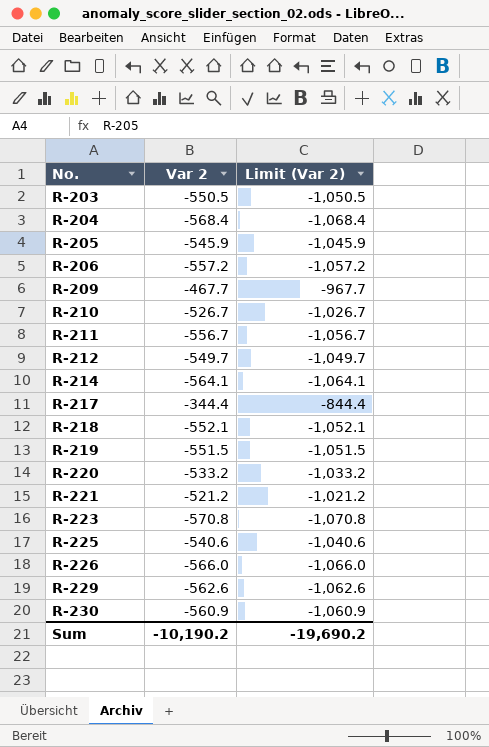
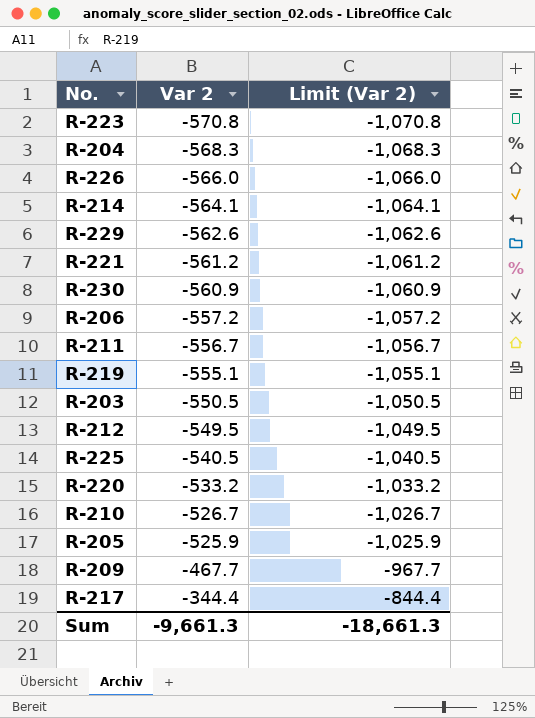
row order: No. ascending -> Var 2 ascending
row R-218: -552.1 | -1,052.1 -> none
R-204 | Var 2: -568.4 -> -568.3
R-204 | Limit (Var 2): -1,068.4 -> -1,068.3
R-221 | Var 2: -521.2 -> -561.2
R-221 | Limit (Var 2): -1,021.2 -> -1,061.2
R-219 | Var 2: -551.5 -> -555.1
R-219 | Limit (Var 2): -1,051.5 -> -1,055.1
R-212 | Var 2: -549.7 -> -549.5
R-212 | Limit (Var 2): -1,049.7 -> -1,049.5
R-225 | Var 2: -540.6 -> -540.5
R-225 | Limit (Var 2): -1,040.6 -> -1,040.5
R-205 | Var 2: -545.9 -> -525.9
R-205 | Limit (Var 2): -1,045.9 -> -1,025.9
Sum | Var 2: -10,190.2 -> -9,661.3
Sum | Limit (Var 2): -19,690.2 -> -18,661.3

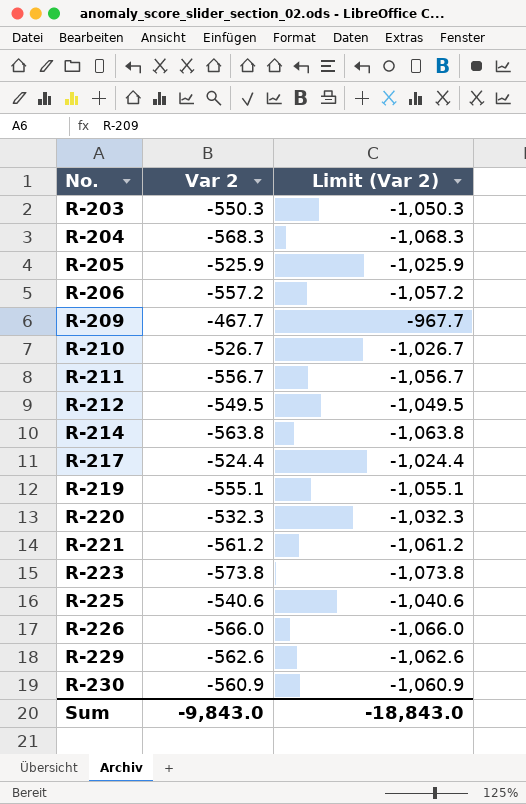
row order: Var 2 ascending -> No. ascending
R-203 | Var 2: -550.5 -> -550.3
R-203 | Limit (Var 2): -1,050.5 -> -1,050.3
R-214 | Var 2: -564.1 -> -563.8
R-214 | Limit (Var 2): -1,064.1 -> -1,063.8
R-217 | Var 2: -344.4 -> -524.4
R-217 | Limit (Var 2): -844.4 -> -1,024.4
R-220 | Var 2: -533.2 -> -532.3
R-220 | Limit (Var 2): -1,033.2 -> -1,032.3
R-223 | Var 2: -570.8 -> -573.8
R-223 | Limit (Var 2): -1,070.8 -> -1,073.8
R-225 | Var 2: -540.5 -> -540.6
R-225 | Limit (Var 2): -1,040.5 -> -1,040.6
Sum | Var 2: -9,661.3 -> -9,843.0
Sum | Limit (Var 2): -18,661.3 -> -18,843.0

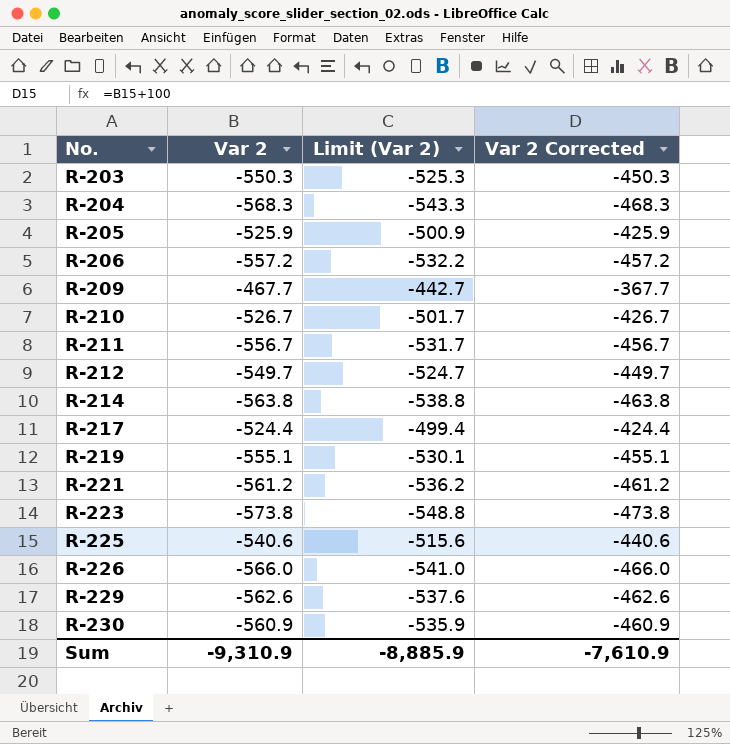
column Limit (Var 2) | formula: [Var 2] - 500 -> [Var 2] + 25
column Var 2 Corrected | formula: none -> [Var 2] + 100
row R-220: -532.3 | -1,032.3 -> none
R-212 | Var 2: -549.5 -> -549.7
Sum | Var 2: -9,843.0 -> -9,310.9
Sum | Limit (Var 2): -18,843.0 -> -8,885.9

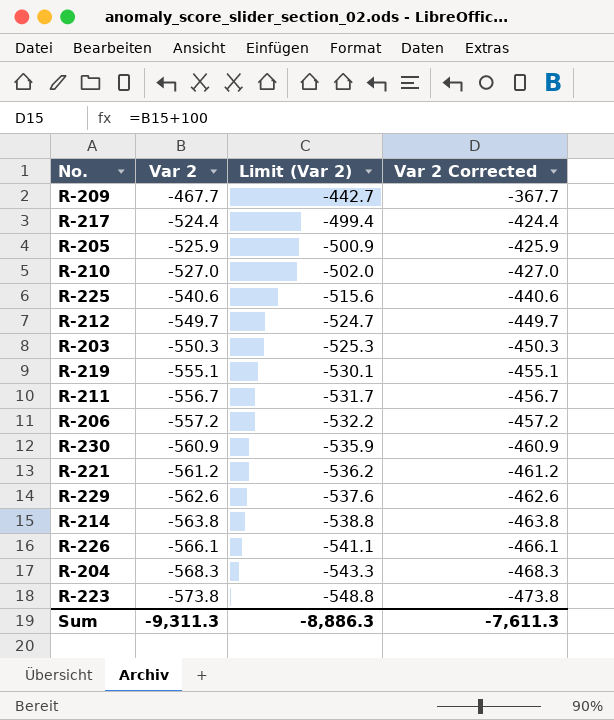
row order: No. ascending -> Var 2 descending
R-210 | Var 2: -526.7 -> -527.0
R-210 | Limit (Var 2): -501.7 -> -502.0
R-210 | Var 2 Corrected: -426.7 -> -427.0
R-226 | Var 2: -566.0 -> -566.1
R-226 | Limit (Var 2): -541.0 -> -541.1
R-226 | Var 2 Corrected: -466.0 -> -466.1
Sum | Var 2: -9,310.9 -> -9,311.3
Sum | Limit (Var 2): -8,885.9 -> -8,886.3
Sum | Var 2 Corrected: -7,610.9 -> -7,611.3

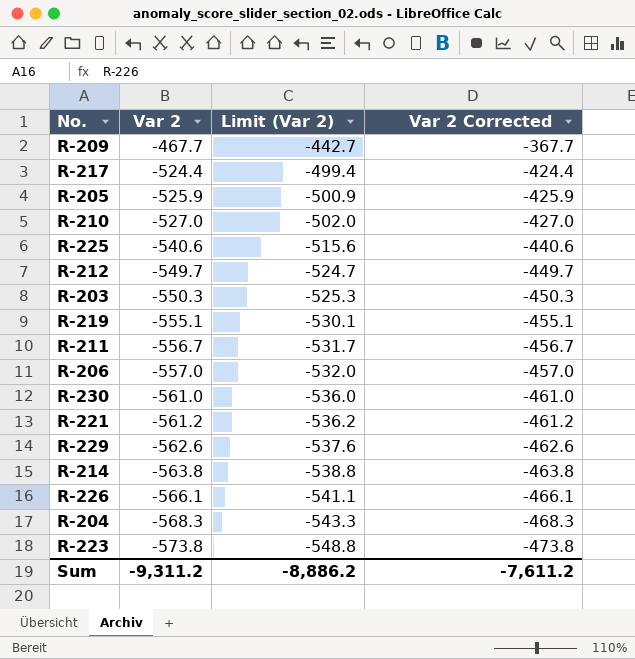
R-206 | Var 2: -557.2 -> -557.0
R-206 | Limit (Var 2): -532.2 -> -532.0
R-206 | Var 2 Corrected: -457.2 -> -457.0
R-230 | Var 2: -560.9 -> -561.0
R-230 | Limit (Var 2): -535.9 -> -536.0
R-230 | Var 2 Corrected: -460.9 -> -461.0
Sum | Var 2: -9,311.3 -> -9,311.2
Sum | Limit (Var 2): -8,886.3 -> -8,886.2
Sum | Var 2 Corrected: -7,611.3 -> -7,611.2

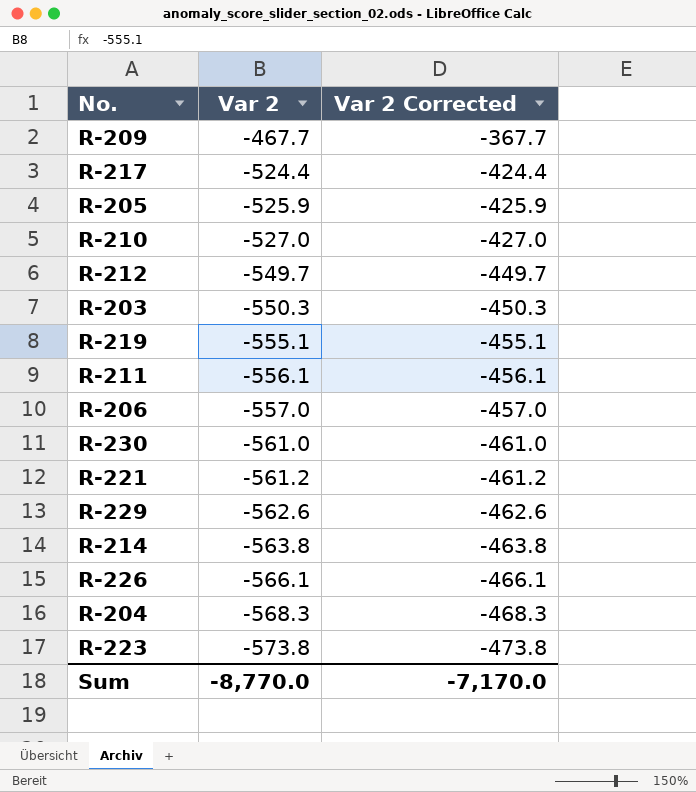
column Limit (Var 2) | formula: [Var 2] + 25 -> none
row R-225: -540.6 | -515.6 | -440.6 -> none
R-211 | Var 2: -556.7 -> -556.1
R-211 | Var 2 Corrected: -456.7 -> -456.1
Sum | Var 2: -9,311.2 -> -8,770.0
Sum | Var 2 Corrected: -7,611.2 -> -7,170.0

